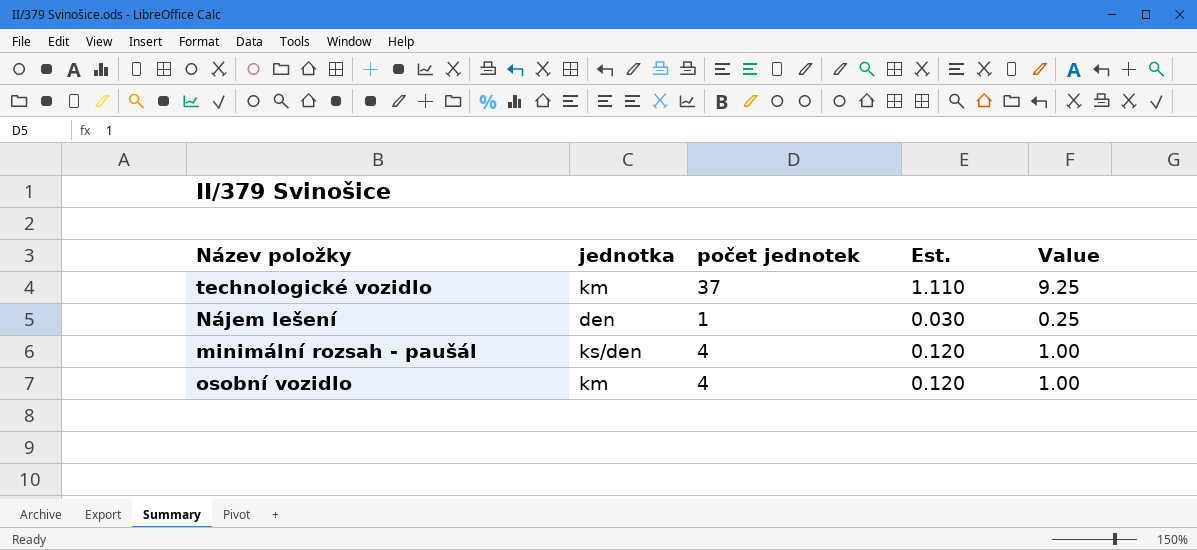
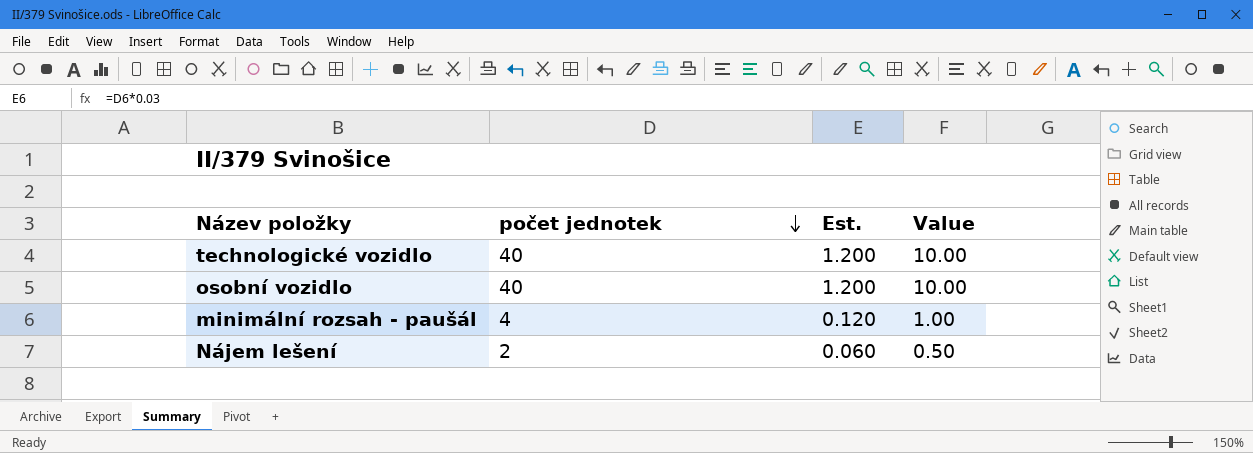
row order: none -> počet jednotek descending
column jednotka | position: 2 -> none
technologické vozidlo | počet jednotek: 37 -> 40
technologické vozidlo | Est.: 1.110 -> 1.200
technologické vozidlo | Value: 9.25 -> 10.00
osobní vozidlo | počet jednotek: 4 -> 40
osobní vozidlo | Est.: 0.120 -> 1.200
osobní vozidlo | Value: 1.00 -> 10.00
Nájem lešení | počet jednotek: 1 -> 2
Nájem lešení | Est.: 0.030 -> 0.060
Nájem lešení | Value: 0.25 -> 0.50

